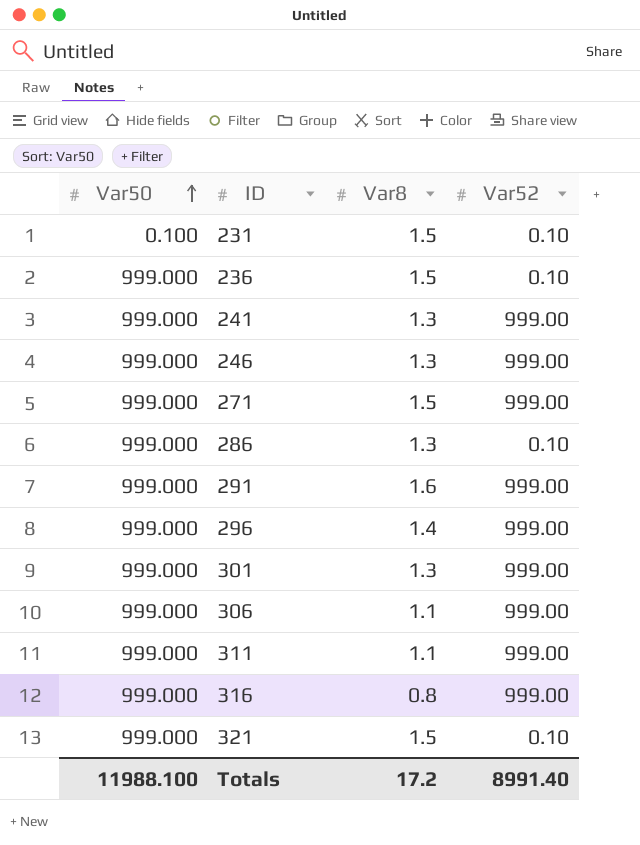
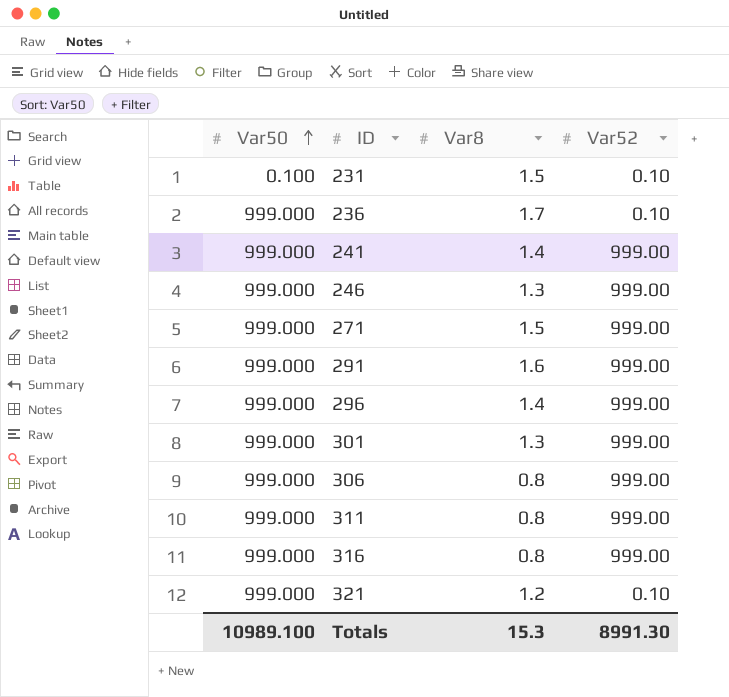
row 286: 999.000 | 1.3 | 0.10 -> none
236 | Var8: 1.5 -> 1.7
241 | Var8: 1.3 -> 1.4
306 | Var8: 1.1 -> 0.8
311 | Var8: 1.1 -> 0.8
321 | Var8: 1.5 -> 1.2
Totals | Var50: 11988.100 -> 10989.100
Totals | Var8: 17.2 -> 15.3
Totals | Var52: 8991.40 -> 8991.30

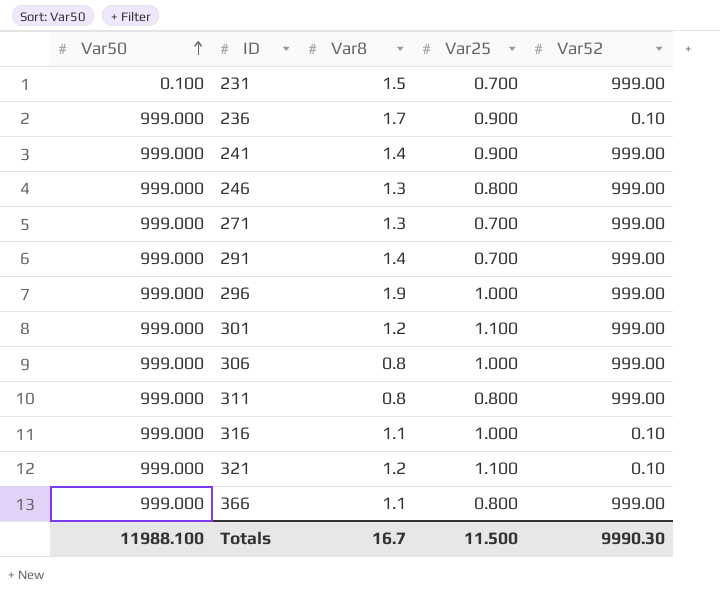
column Var25 | position: none -> 4
231 | Var52: 0.10 -> 999.00
271 | Var8: 1.5 -> 1.3
291 | Var8: 1.6 -> 1.4
296 | Var8: 1.4 -> 1.9
301 | Var8: 1.3 -> 1.2
316 | Var8: 0.8 -> 1.1
316 | Var52: 999.00 -> 0.10
row 366: none -> 999.000 | 1.1 | 0.800 | 999.00
Totals | Var50: 10989.100 -> 11988.100
Totals | Var8: 15.3 -> 16.7
Totals | Var52: 8991.30 -> 9990.30

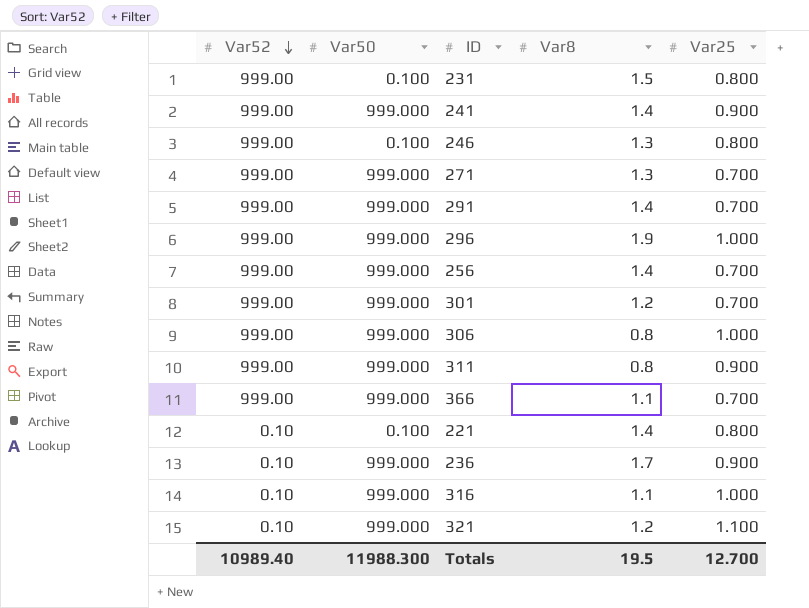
row order: Var50 ascending -> Var52 descending
column Var52 | position: 5 -> 1
231 | Var25: 0.700 -> 0.800
246 | Var50: 999.000 -> 0.100
row 256: none -> 999.00 | 999.000 | 1.4 | 0.700
301 | Var25: 1.100 -> 0.700
311 | Var25: 0.800 -> 0.900
366 | Var25: 0.800 -> 0.700
row 221: none -> 0.10 | 0.100 | 1.4 | 0.800
Totals | Var52: 9990.30 -> 10989.40
Totals | Var50: 11988.100 -> 11988.300
Totals | Var8: 16.7 -> 19.5
Totals | Var25: 11.500 -> 12.700

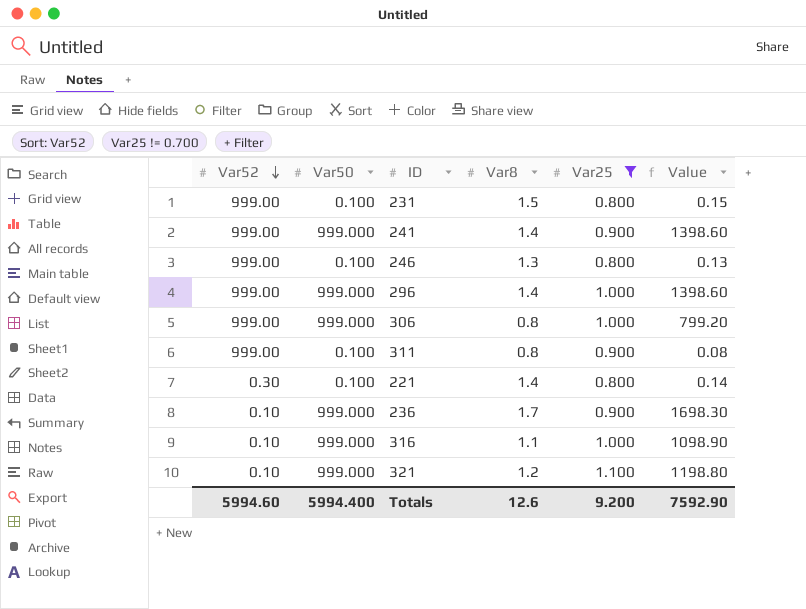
filter: none -> Var25 != 0.700
column Value | formula: none -> [Var50] * [Var8]
296 | Var8: 1.9 -> 1.4
311 | Var50: 999.000 -> 0.100
221 | Var52: 0.10 -> 0.30
Totals | Var52: 10989.40 -> 5994.60
Totals | Var50: 11988.300 -> 5994.400
Totals | Var8: 19.5 -> 12.6
Totals | Var25: 12.700 -> 9.200

